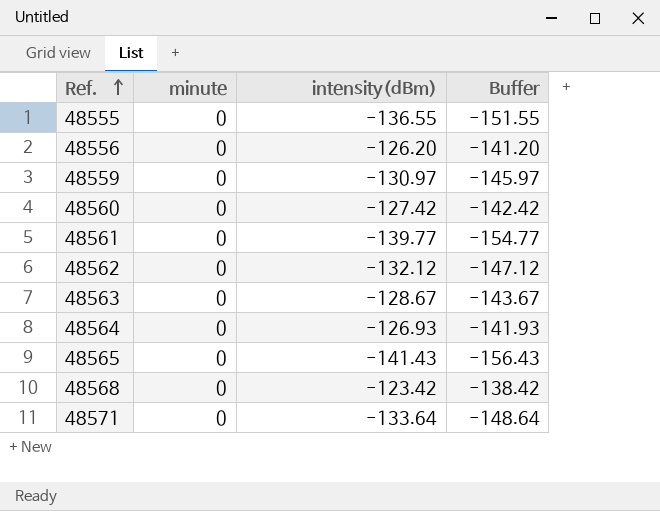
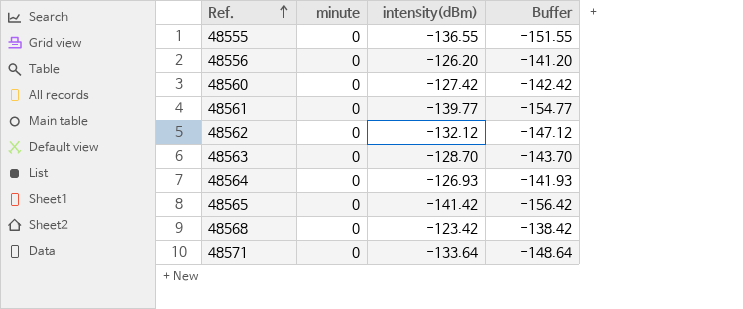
row 48559: 0 | -130.97 | -145.97 -> none
48563 | intensity(dBm): -128.67 -> -128.70
48563 | Buffer: -143.67 -> -143.70
48565 | intensity(dBm): -141.43 -> -141.42
48565 | Buffer: -156.43 -> -156.42

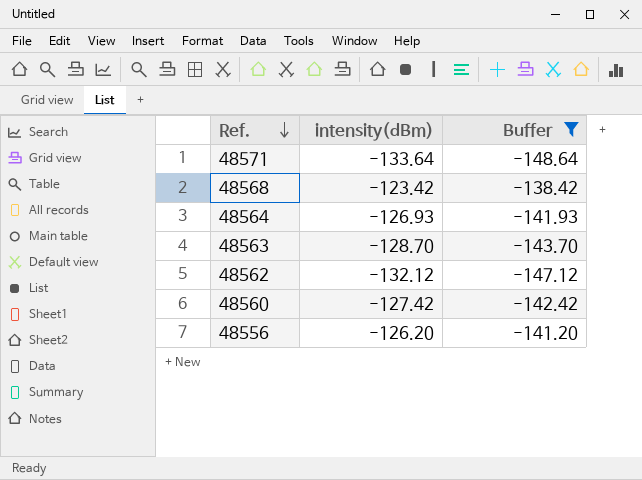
filter: none -> Buffer >= -148.64
row order: Ref. ascending -> Ref. descending
column minute | position: 2 -> none

